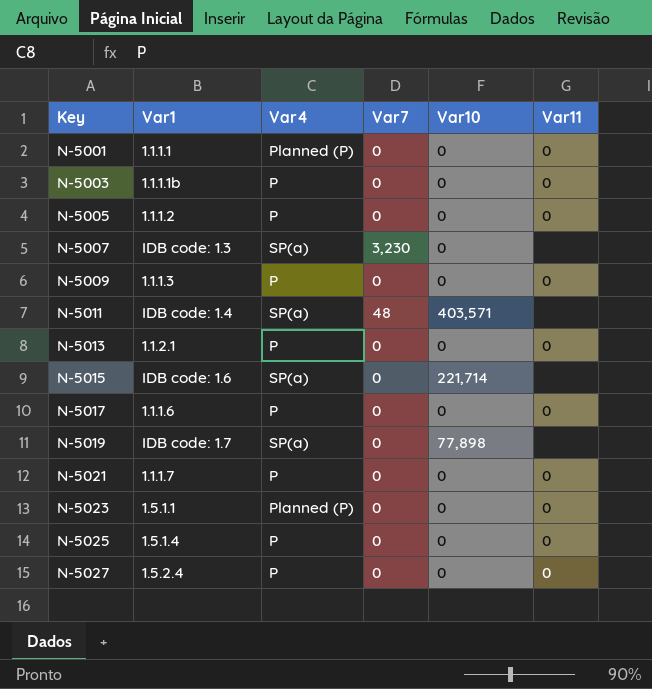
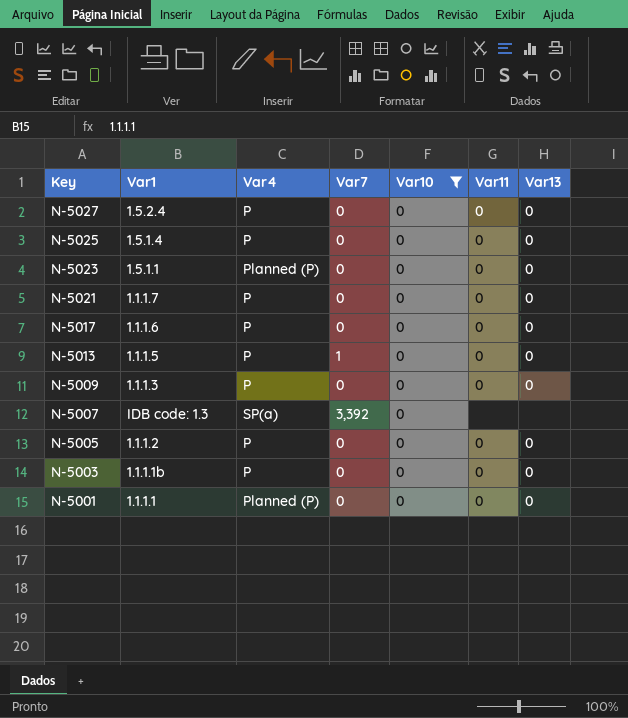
filter: none -> Var10 = 0
row order: Key ascending -> Key descending
column Var13 | position: none -> 7
N-5013 | Var1: 1.1.2.1 -> 1.1.1.5
N-5013 | Var7: 0 -> 1
N-5007 | Var7: 3,230 -> 3,392

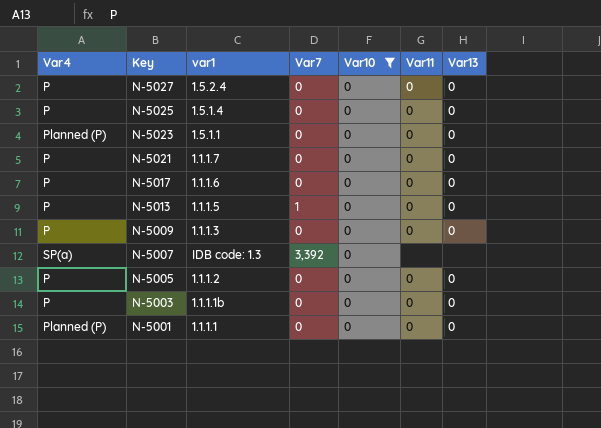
column Var4 | position: 3 -> 1
column name: Var1 -> var1

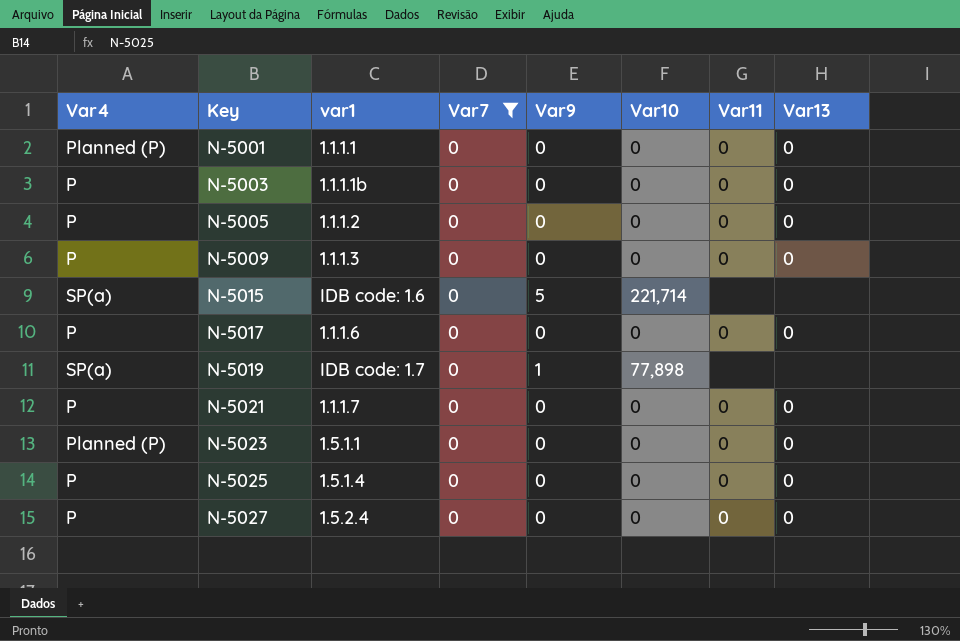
filter: Var10 = 0 -> Var7 = 0
row order: Key descending -> Key ascending
column Var9 | position: none -> 5

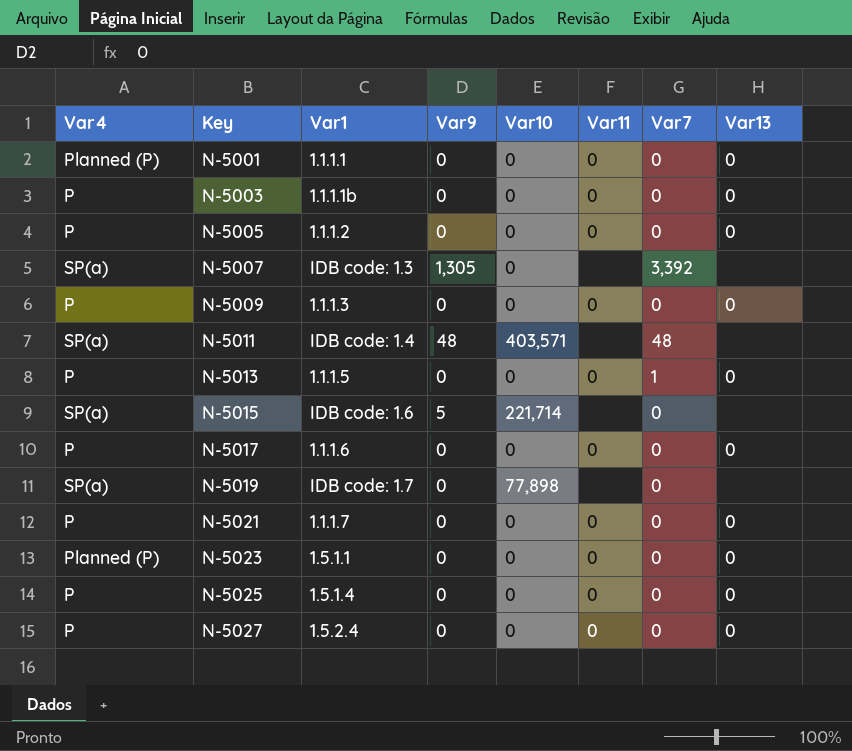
filter: Var7 = 0 -> none
column name: var1 -> Var1
column Var7 | position: 4 -> 7
N-5019 | Var9: 1 -> 0

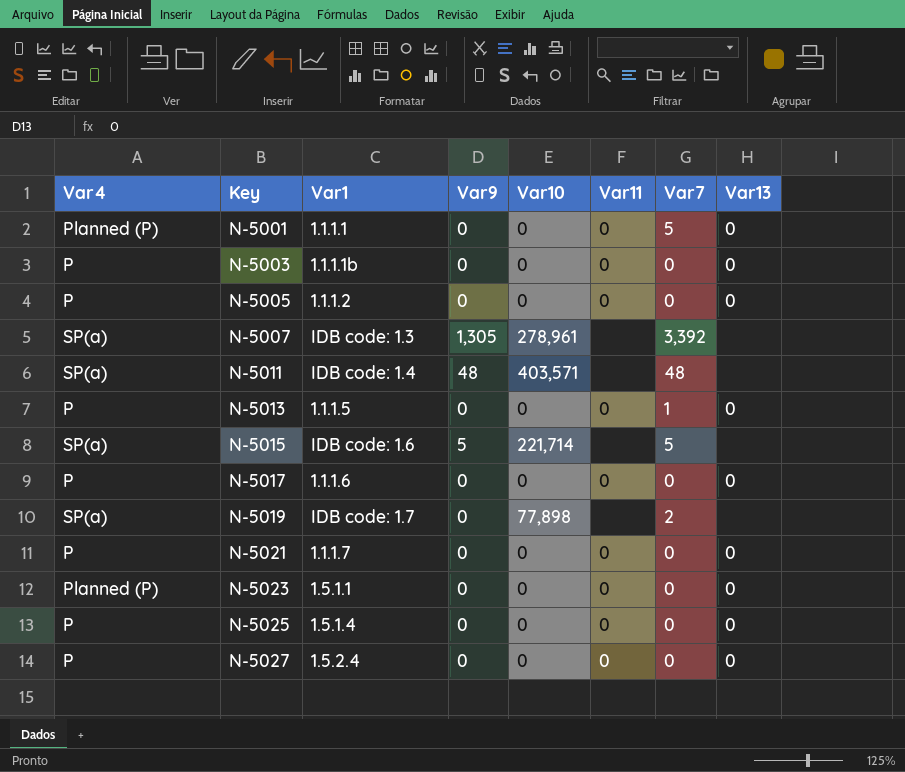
row N-5009: P | 1.1.1.3 | 0 | 0 | 0 | 0 | 0 -> none
N-5001 | Var7: 0 -> 5
N-5007 | Var10: 0 -> 278,961
N-5015 | Var7: 0 -> 5
N-5019 | Var7: 0 -> 2

